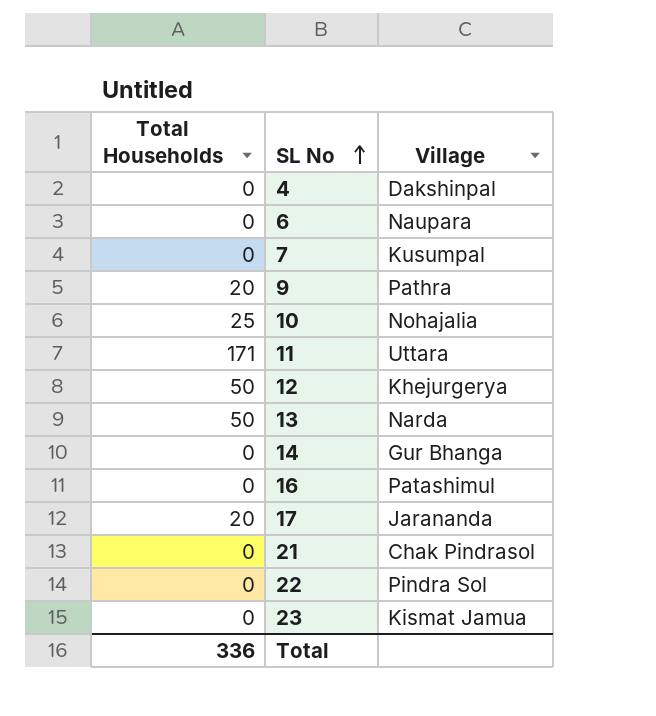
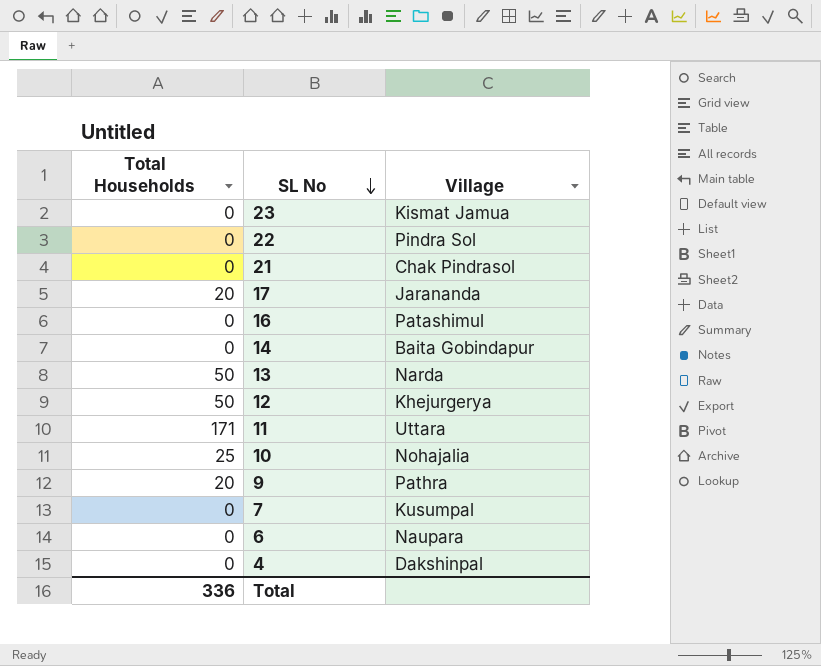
row order: SL No ascending -> SL No descending
14 | Village: Gur Bhanga -> Baita Gobindapur

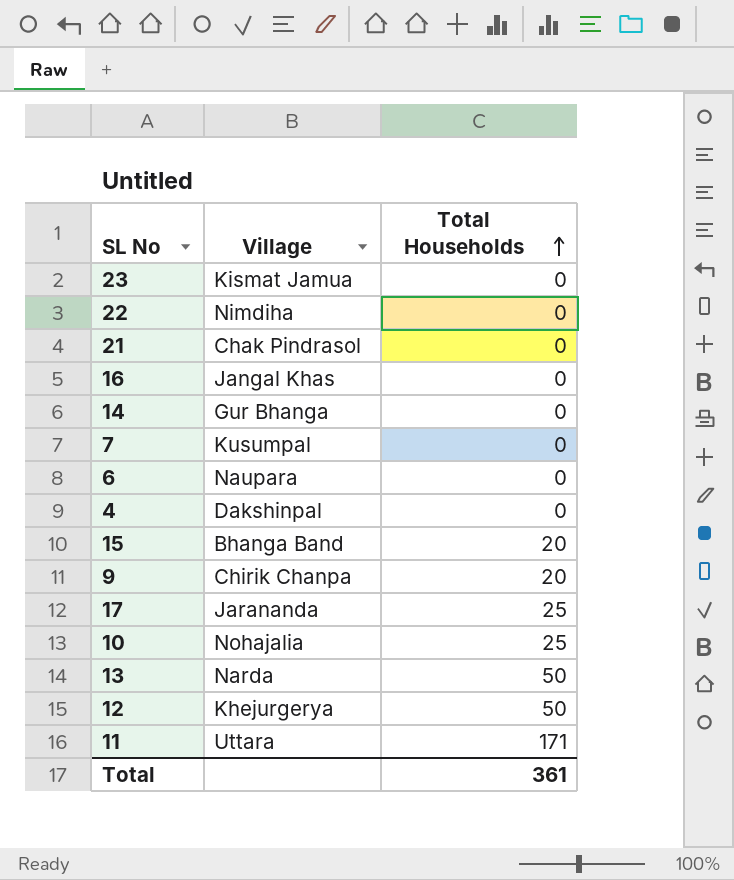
row order: SL No descending -> Total Households ascending
column Total Households | position: 1 -> 3
22 | Village: Pindra Sol -> Nimdiha
16 | Village: Patashimul -> Jangal Khas
14 | Village: Baita Gobindapur -> Gur Bhanga
row 15: none -> Bhanga Band | 20
9 | Village: Pathra -> Chirik Chanpa
17 | Total Households: 20 -> 25
Total | Total Households: 336 -> 361

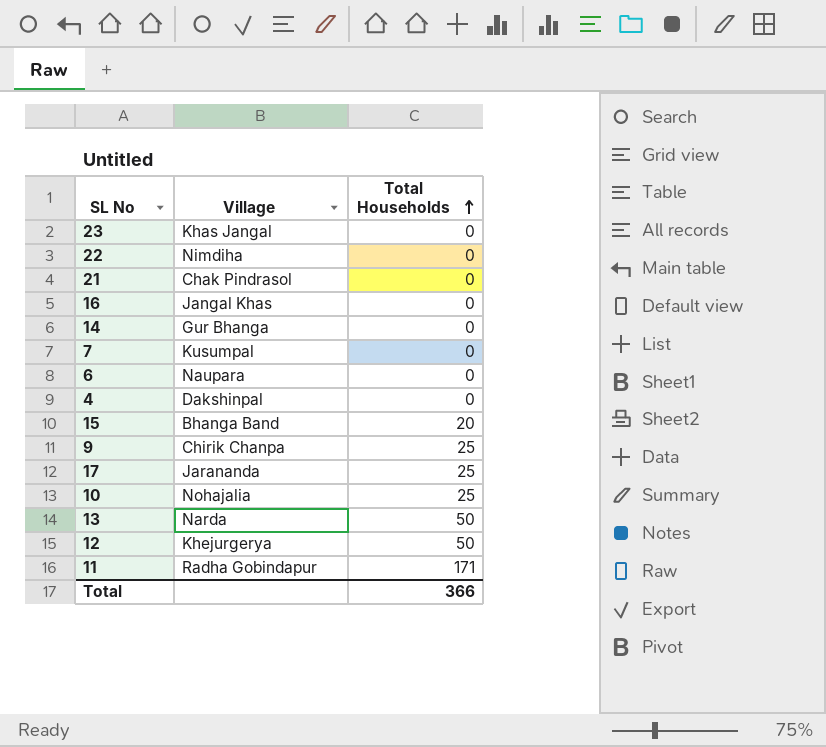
23 | Village: Kismat Jamua -> Khas Jangal
9 | Total Households: 20 -> 25
11 | Village: Uttara -> Radha Gobindapur
Total | Total Households: 361 -> 366

